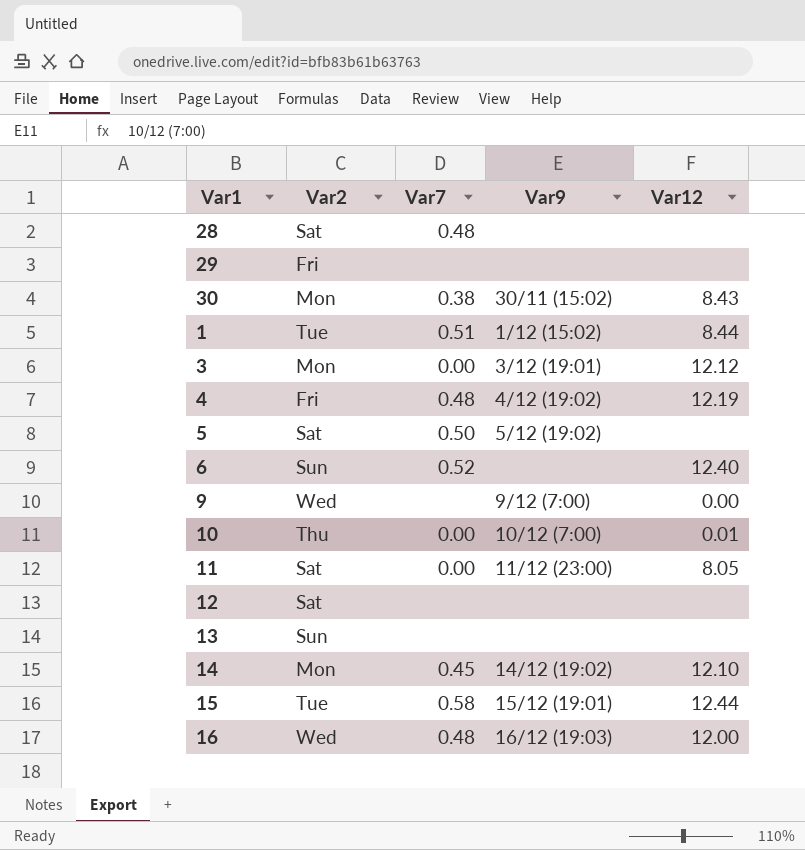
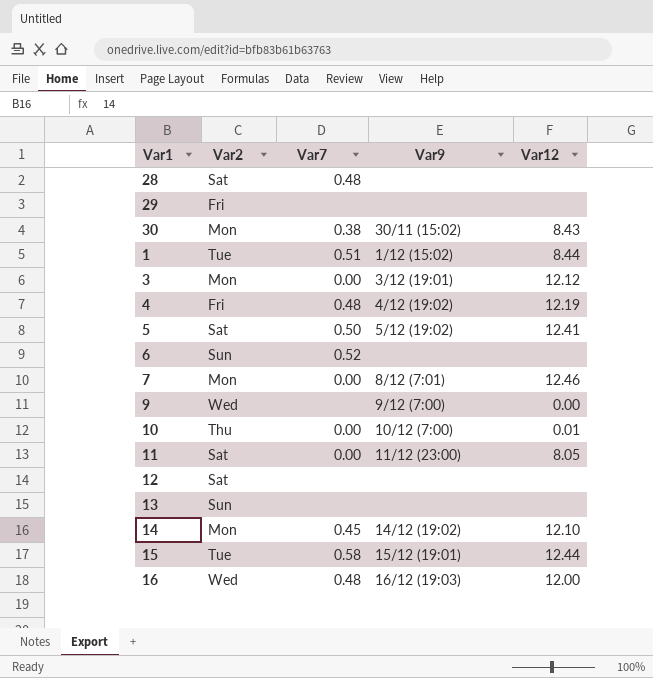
5 | Var12: none -> 12.41
6 | Var12: 12.40 -> none
row 7: none -> Mon | 0.00 | 8/12 (7:01) | 12.46

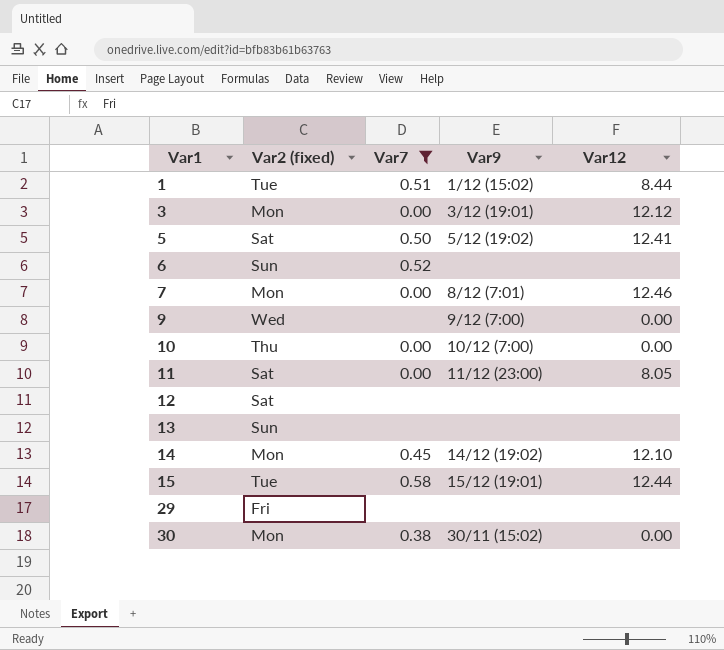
filter: none -> Var7 != 0.48
row order: none -> Var1 ascending
column name: Var2 -> Var2 (fixed)
10 | Var12: 0.01 -> 0.00
30 | Var12: 8.43 -> 0.00

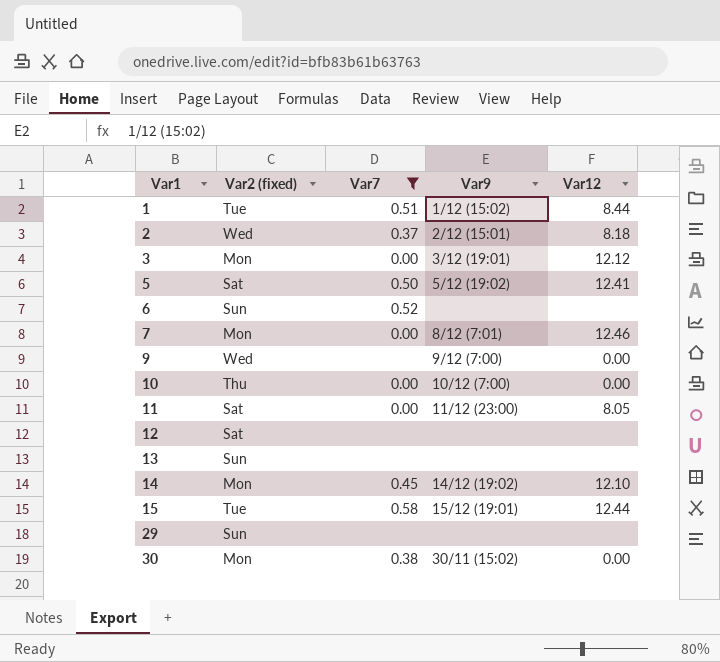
row 2: none -> Wed | 0.37 | 2/12 (15:01) | 8.18
29 | Var2 (fixed): Fri -> Sun

